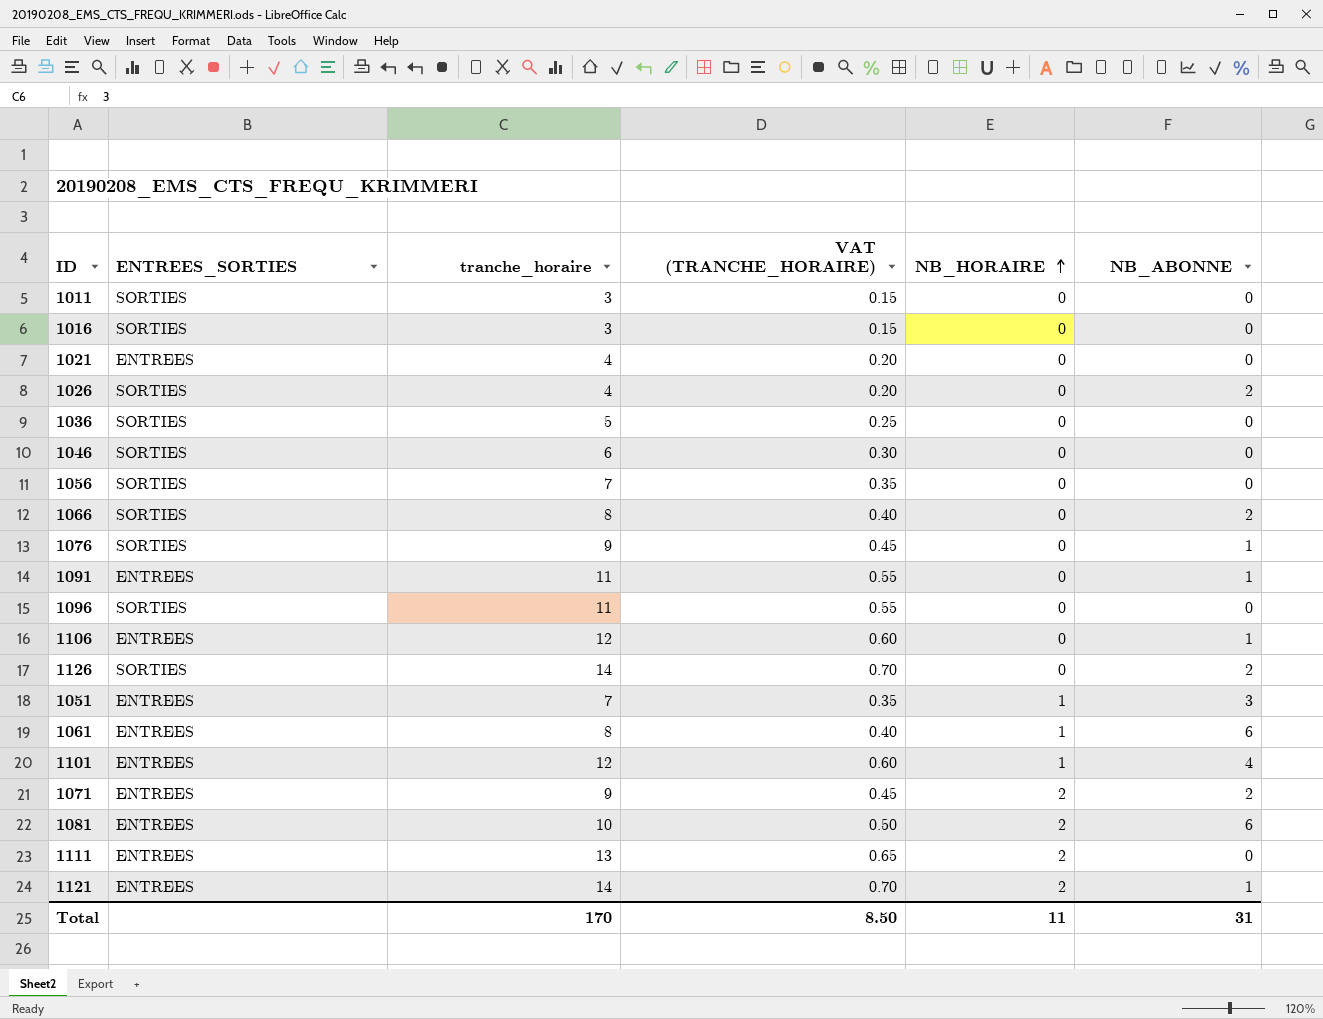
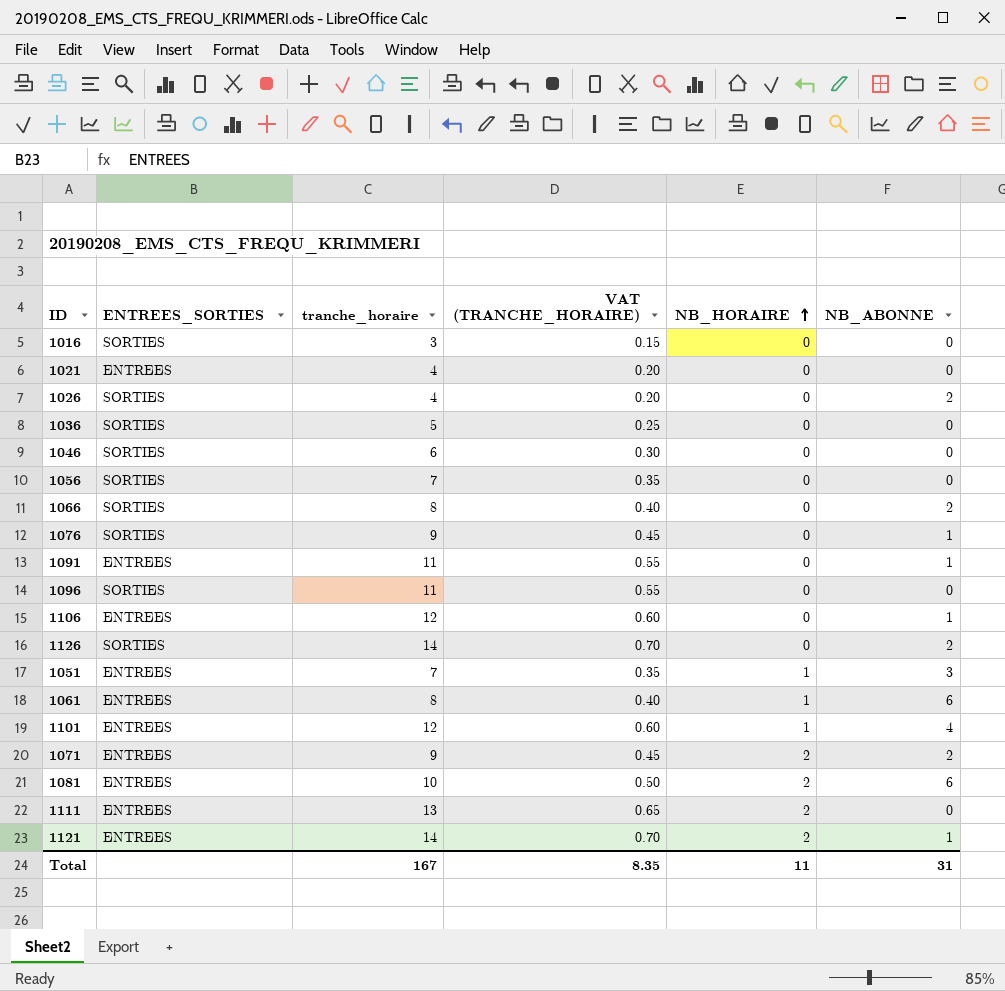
row 1011: SORTIES | 3 | 0.15 | 0 | 0 -> none
Total | tranche_horaire: 170 -> 167
Total | VAT (TRANCHE_HORAIRE): 8.50 -> 8.35

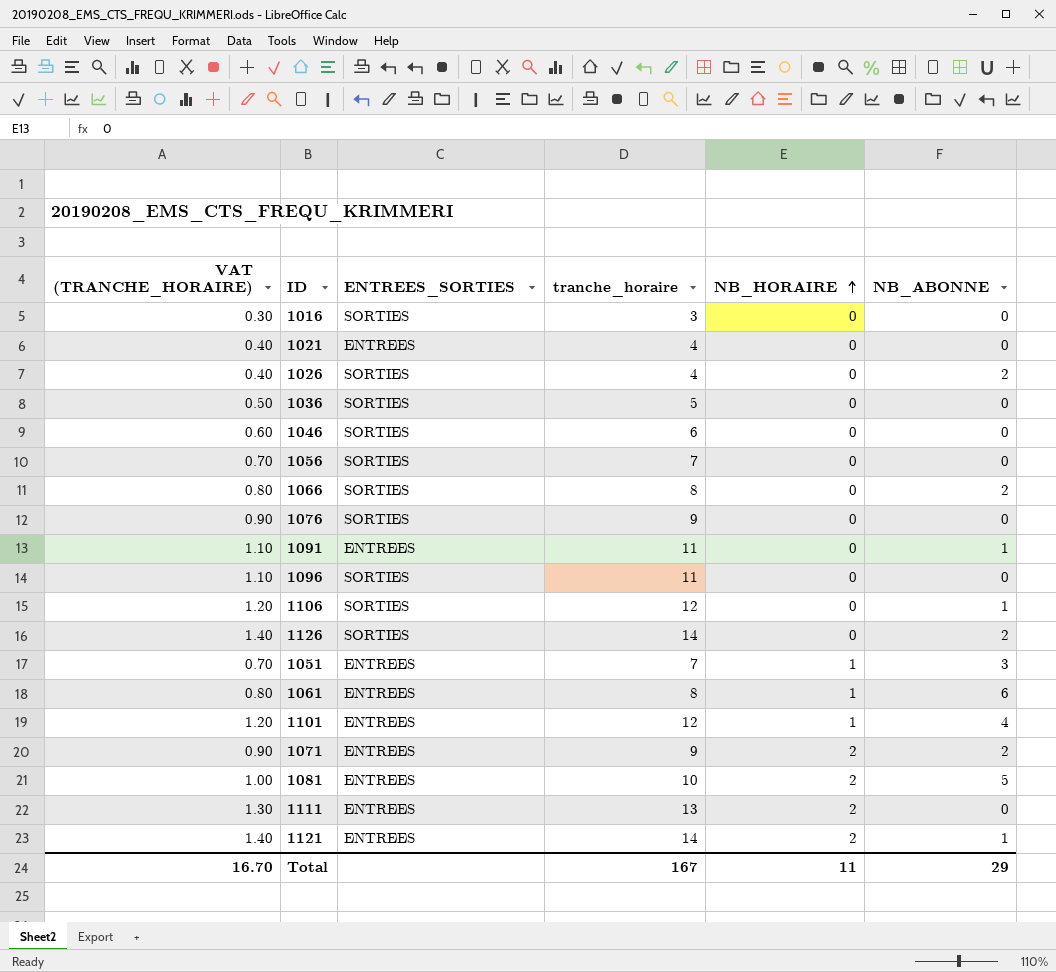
column VAT (TRANCHE_HORAIRE) | formula: [tranche_horaire] * 0.05 -> [tranche_horaire] * 0.1
column VAT (TRANCHE_HORAIRE) | position: 4 -> 1
1076 | NB_ABONNE: 1 -> 0
1106 | ENTREES_SORTIES: ENTREES -> SORTIES
1081 | NB_ABONNE: 6 -> 5
Total | VAT (TRANCHE_HORAIRE): 8.35 -> 16.70
Total | NB_ABONNE: 31 -> 29

